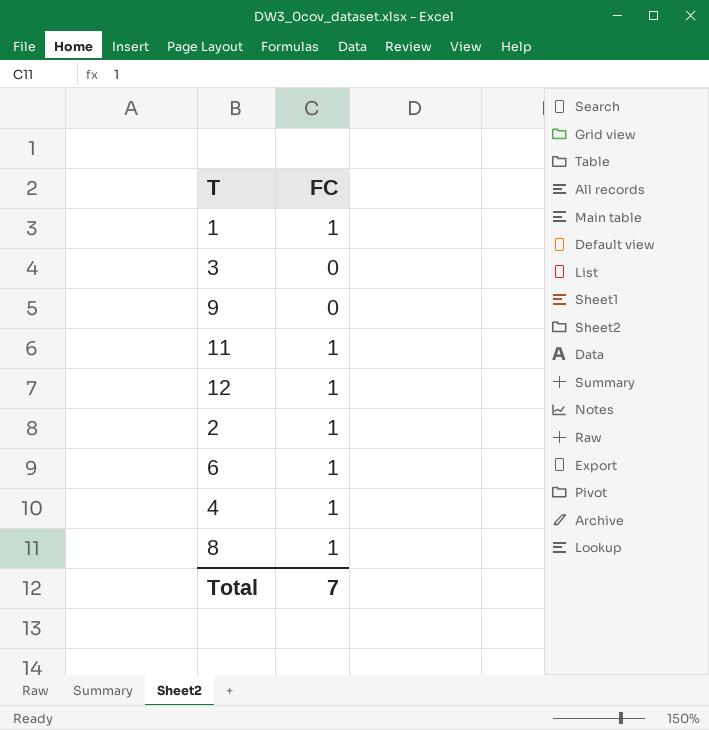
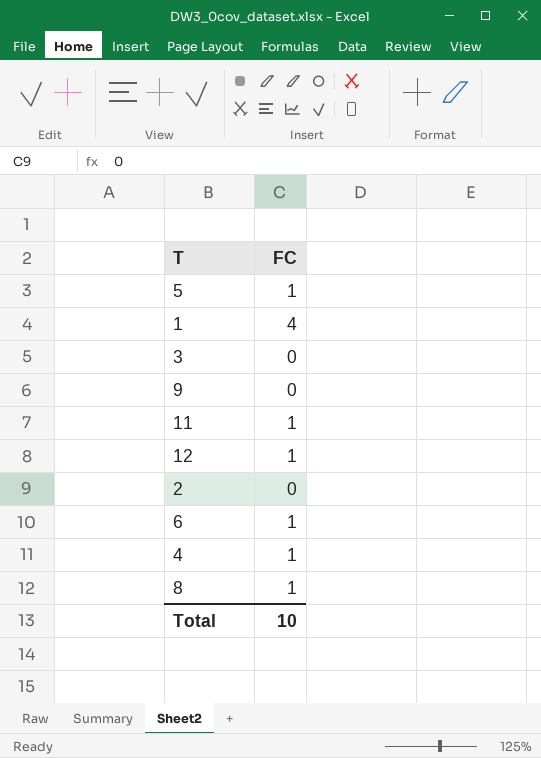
row 5: none -> 1
1 | FC: 1 -> 4
2 | FC: 1 -> 0
Total | FC: 7 -> 10

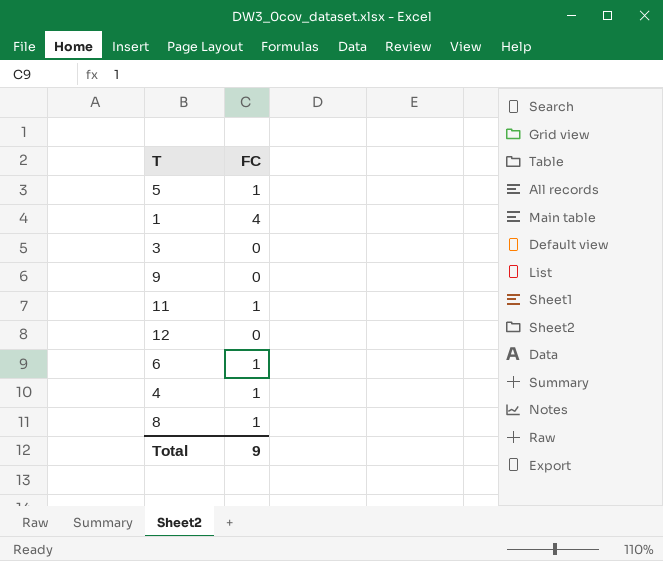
row 2: 0 -> none
12 | FC: 1 -> 0
Total | FC: 10 -> 9

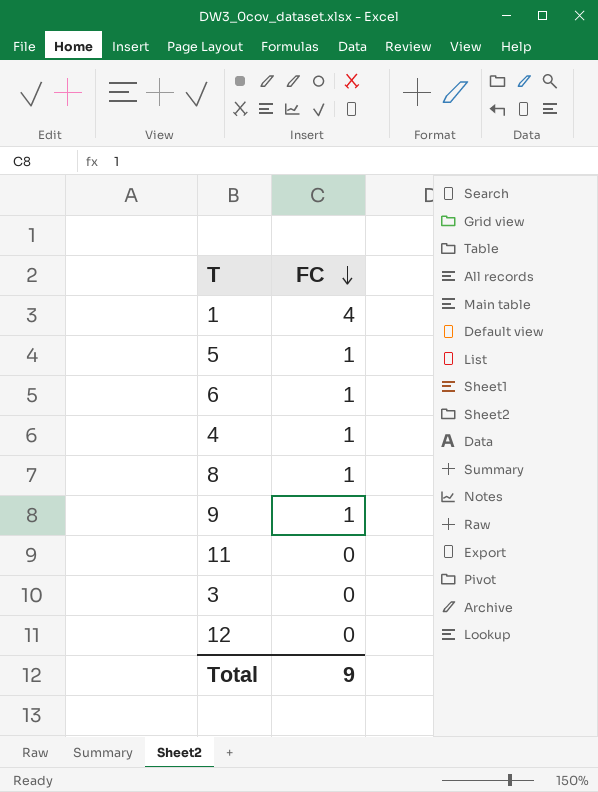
row order: none -> FC descending
9 | FC: 0 -> 1
11 | FC: 1 -> 0

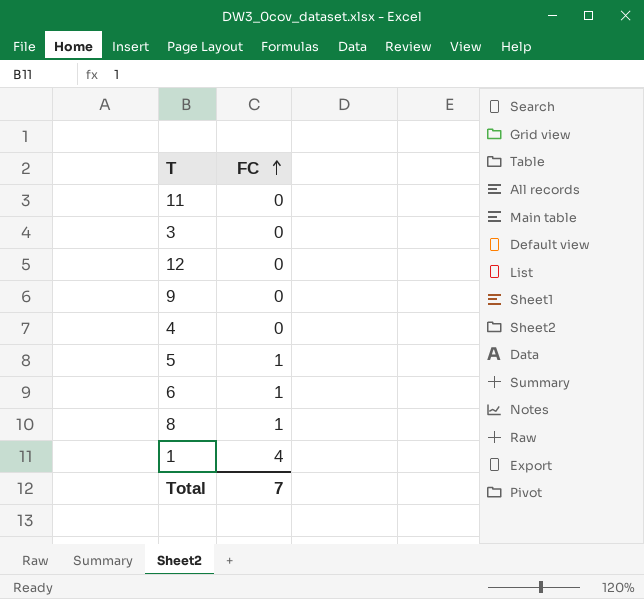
row order: FC descending -> FC ascending
9 | FC: 1 -> 0
4 | FC: 1 -> 0
Total | FC: 9 -> 7

